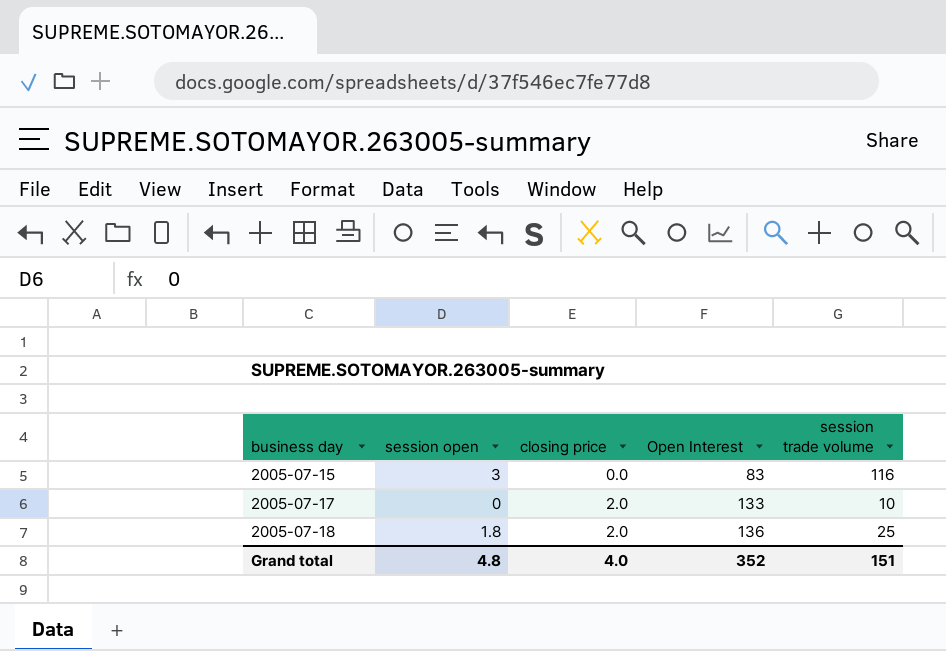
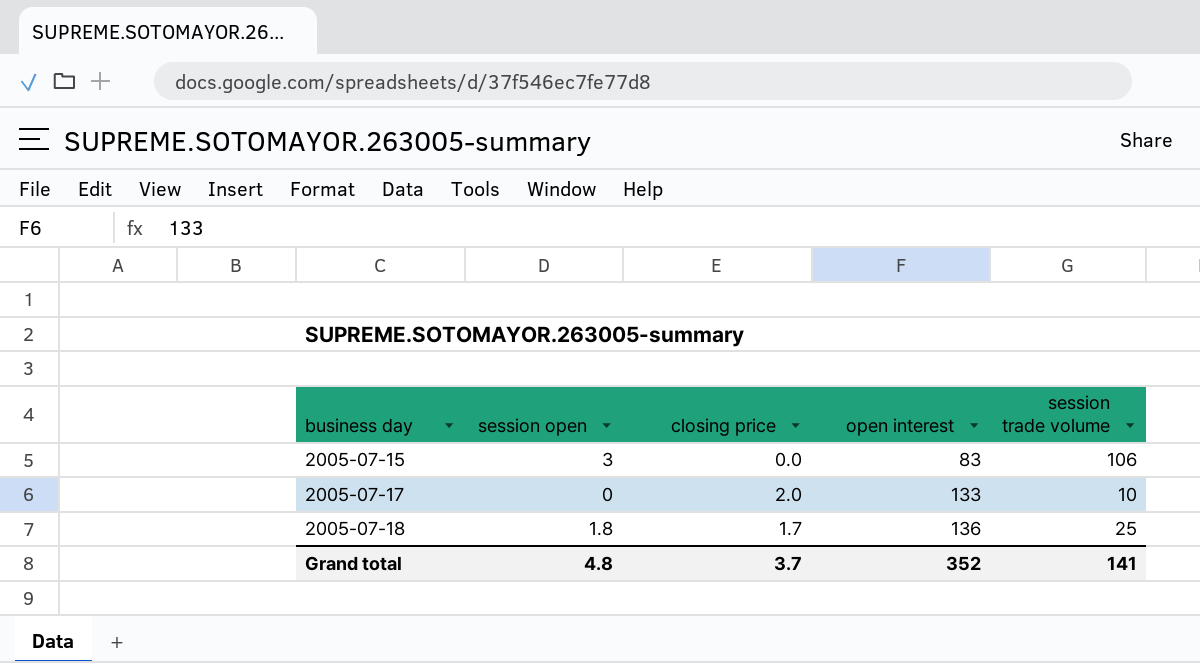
column name: Open Interest -> open interest
2005-07-15 | session trade volume: 116 -> 106
2005-07-18 | closing price: 2.0 -> 1.7
Grand total | closing price: 4.0 -> 3.7
Grand total | session trade volume: 151 -> 141

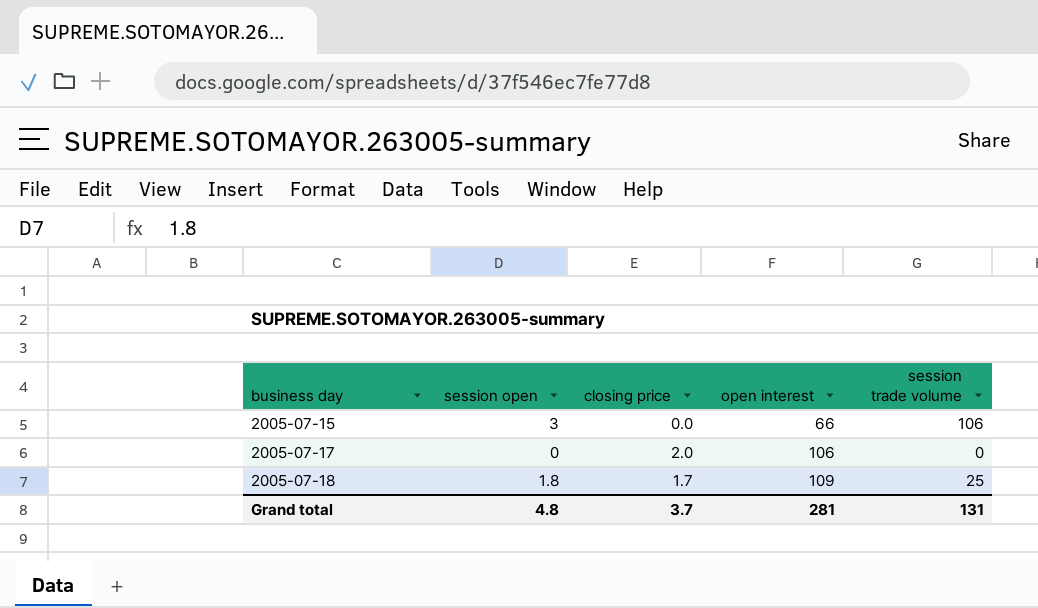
2005-07-15 | open interest: 83 -> 66
2005-07-17 | open interest: 133 -> 106
2005-07-17 | session trade volume: 10 -> 0
2005-07-18 | open interest: 136 -> 109
Grand total | open interest: 352 -> 281
Grand total | session trade volume: 141 -> 131

